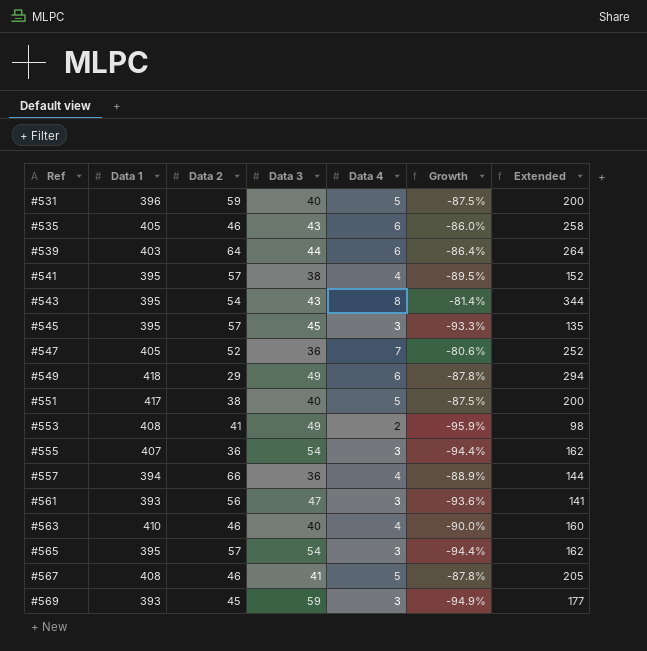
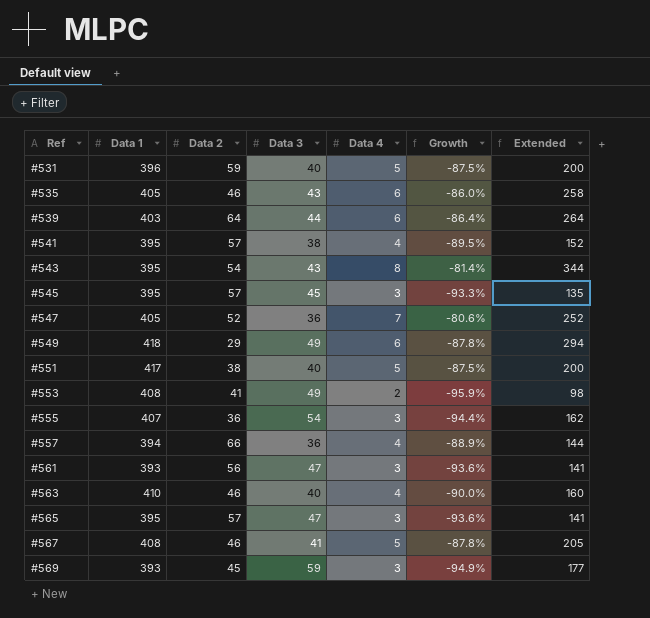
#565 | Data 3: 54 -> 47
#565 | Growth: -94.4% -> -93.6%
#565 | Extended: 162 -> 141

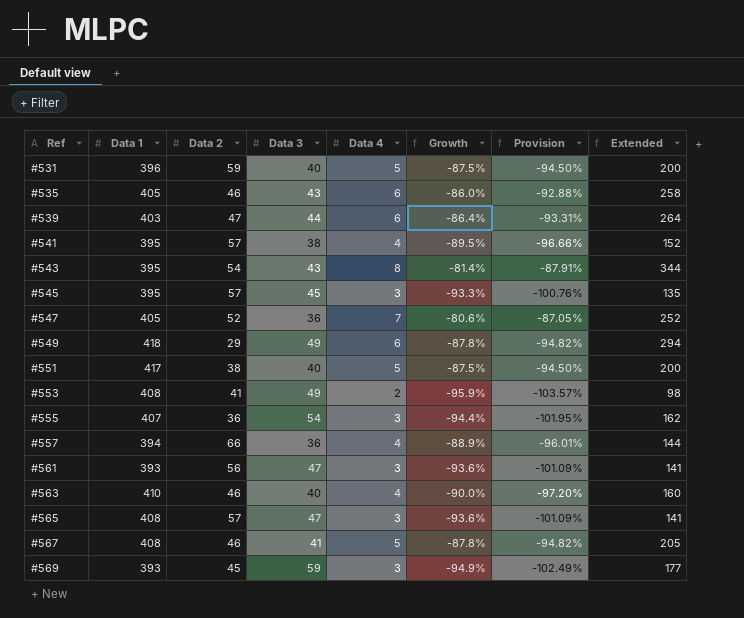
column Provision | formula: none -> [Growth] * 1.08
#539 | Data 2: 64 -> 47
#565 | Data 1: 395 -> 408

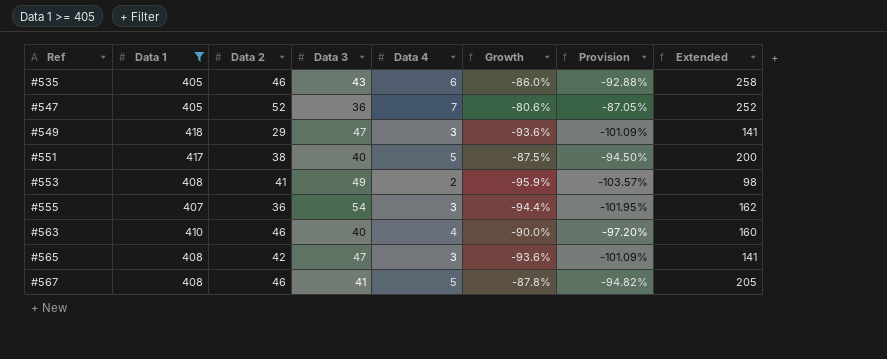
filter: none -> Data 1 >= 405
#549 | Data 3: 49 -> 47
#549 | Data 4: 6 -> 3
#549 | Growth: -87.8% -> -93.6%
#549 | Provision: -94.82% -> -101.09%
#549 | Extended: 294 -> 141
#565 | Data 2: 57 -> 42

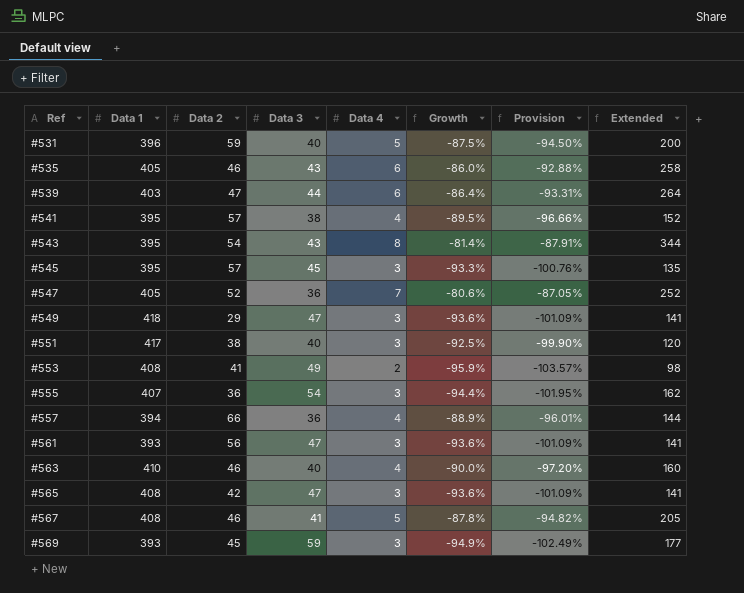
filter: Data 1 >= 405 -> none
#551 | Data 4: 5 -> 3
#551 | Growth: -87.5% -> -92.5%
#551 | Provision: -94.50% -> -99.90%
#551 | Extended: 200 -> 120

